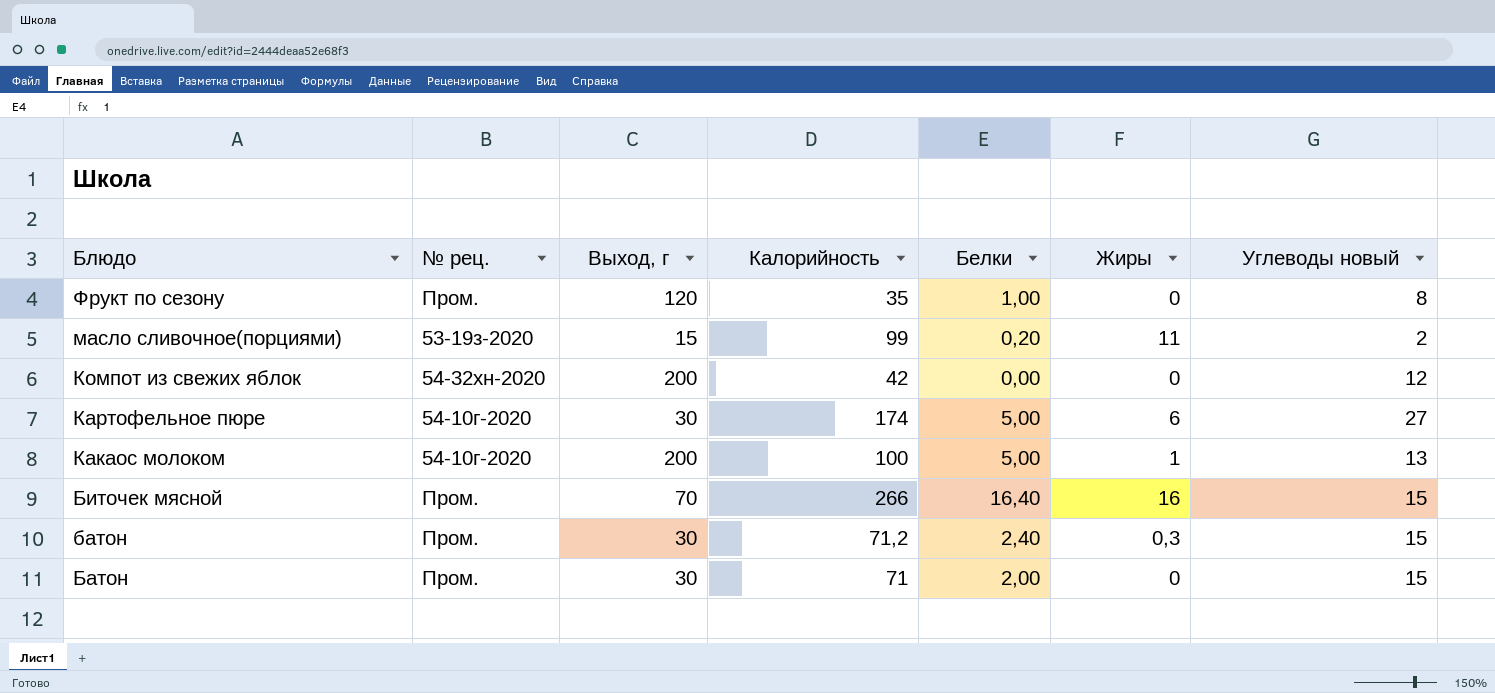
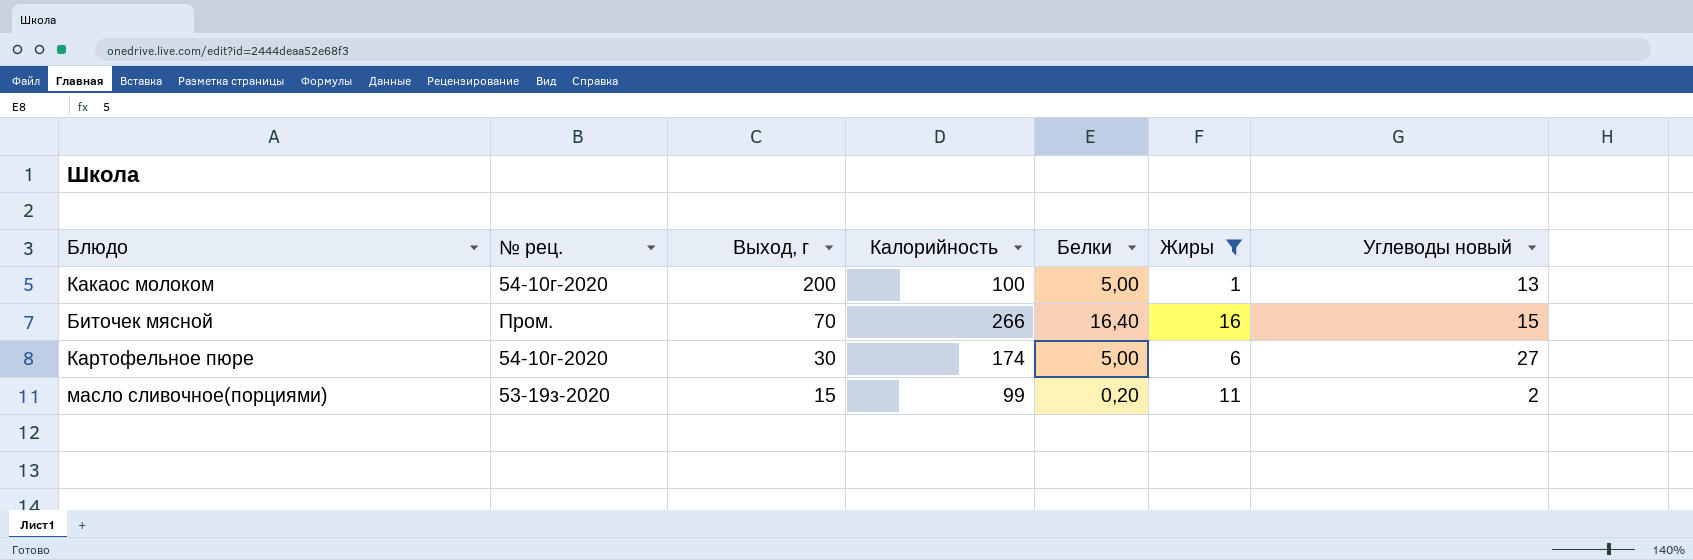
filter: none -> Жиры >= 1
row order: Блюдо descending -> Выход, г descending

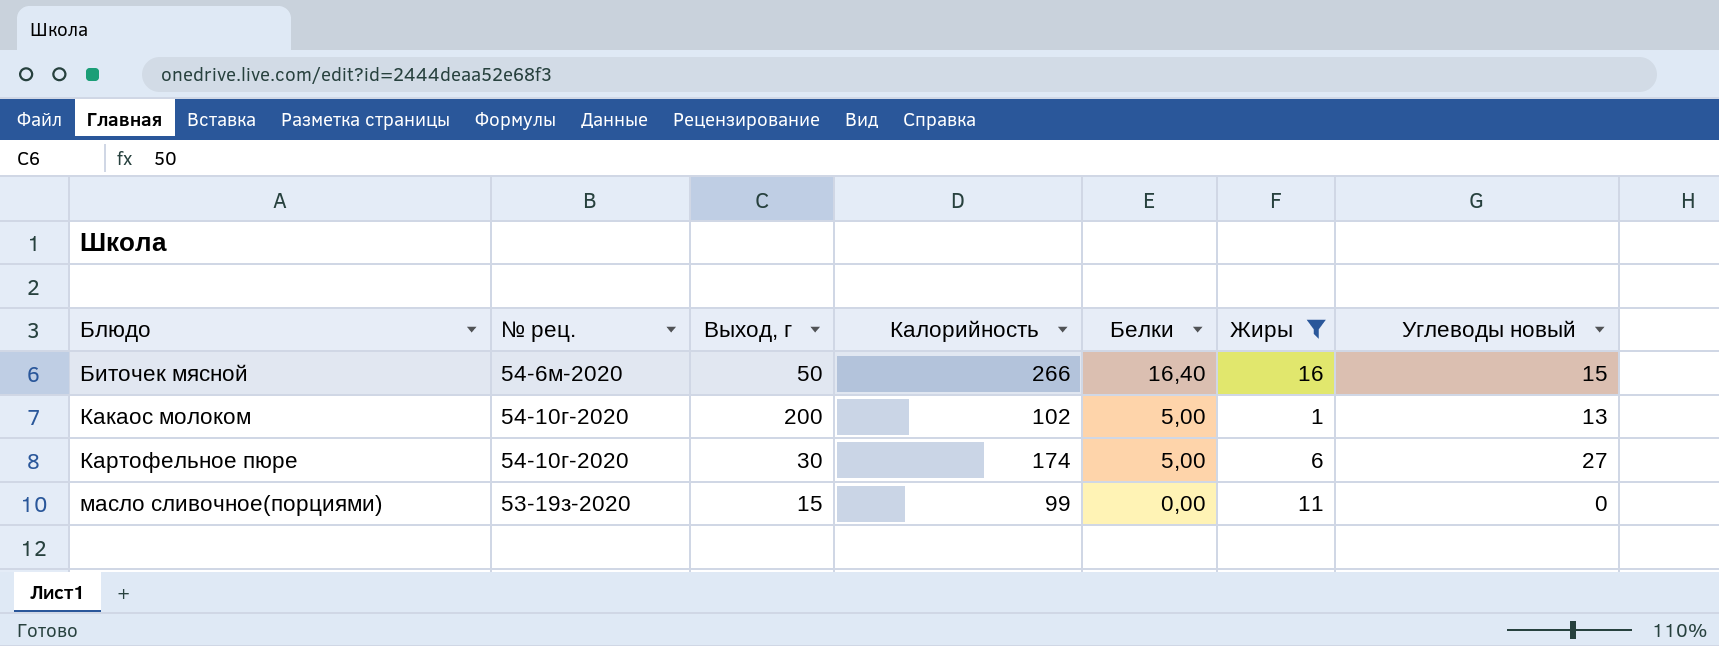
row order: Выход, г descending -> Блюдо ascending
Биточек мясной | № рец.: Пром. -> 54-6м-2020
Биточек мясной | Выход, г: 70 -> 50
Какаос молоком | Калорийность: 100 -> 102
масло сливочное(порциями) | Белки: 0,20 -> 0,00
масло сливочное(порциями) | Углеводы новый: 2 -> 0

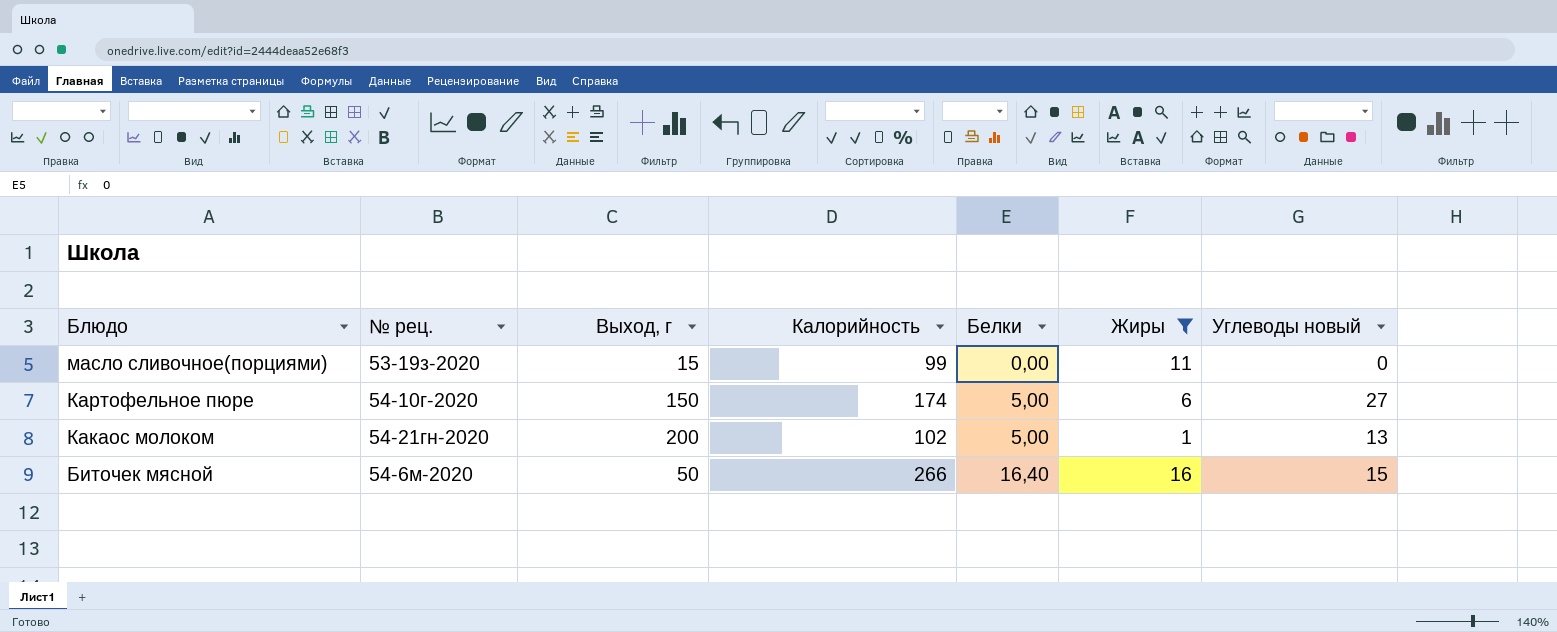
row order: Блюдо ascending -> Блюдо descending
Картофельное пюре | Выход, г: 30 -> 150
Какаос молоком | № рец.: 54-10г-2020 -> 54-21гн-2020

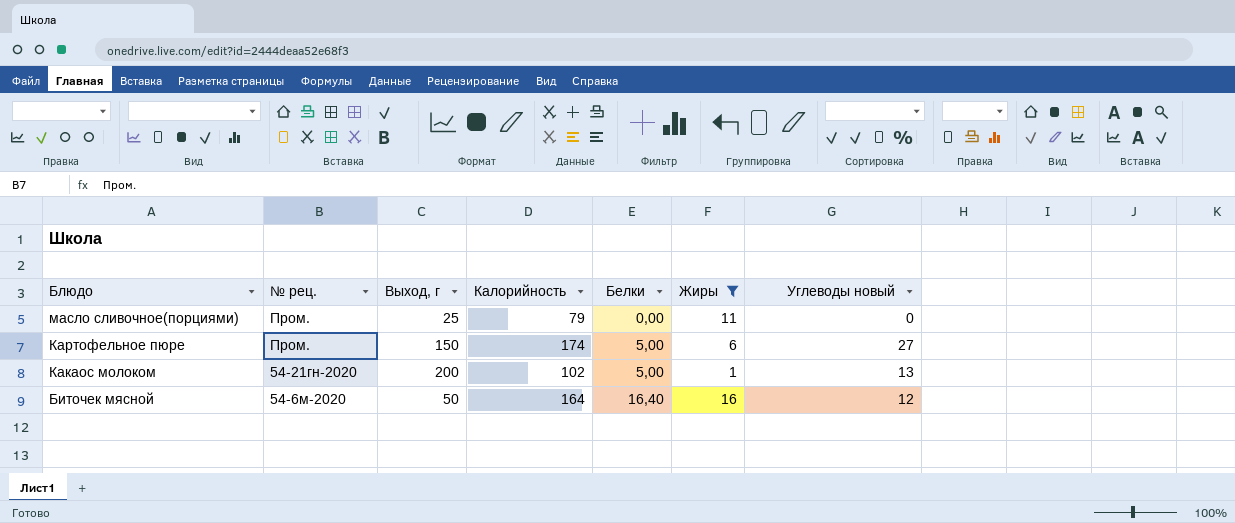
масло сливочное(порциями) | № рец.: 53-19з-2020 -> Пром.
масло сливочное(порциями) | Выход, г: 15 -> 25
масло сливочное(порциями) | Калорийность: 99 -> 79
Картофельное пюре | № рец.: 54-10г-2020 -> Пром.
Биточек мясной | Калорийность: 266 -> 164
Биточек мясной | Углеводы новый: 15 -> 12

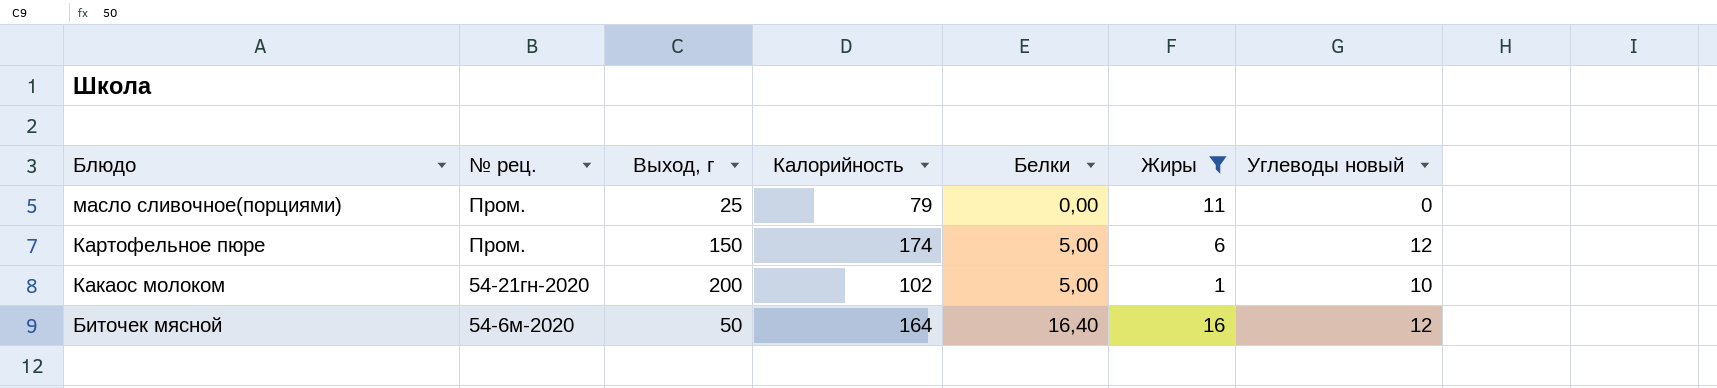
Картофельное пюре | Углеводы новый: 27 -> 12
Какаос молоком | Углеводы новый: 13 -> 10

